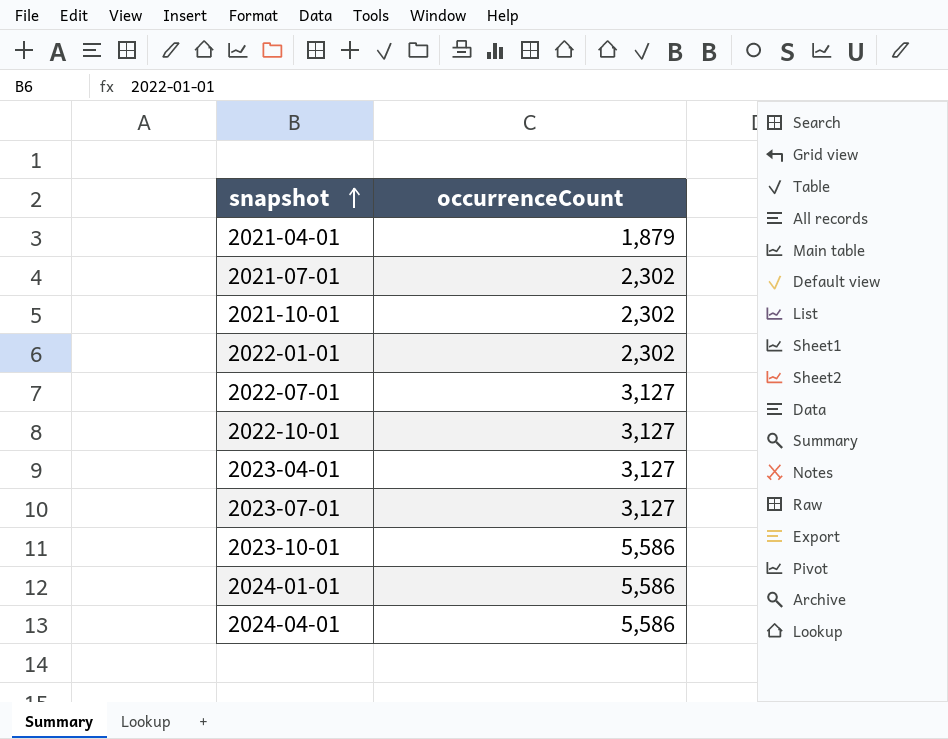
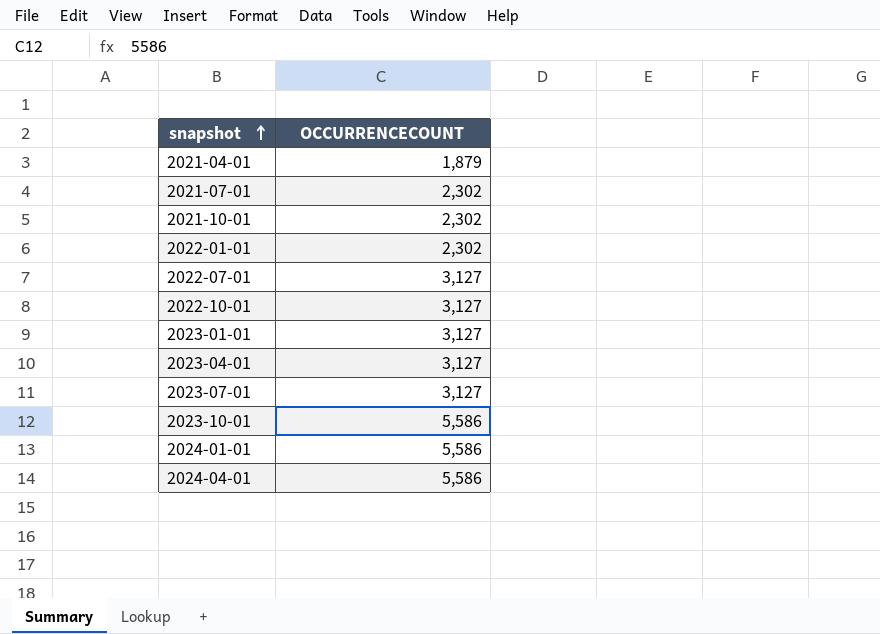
column name: occurrenceCount -> OCCURRENCECOUNT
row 2023-01-01: none -> 3,127

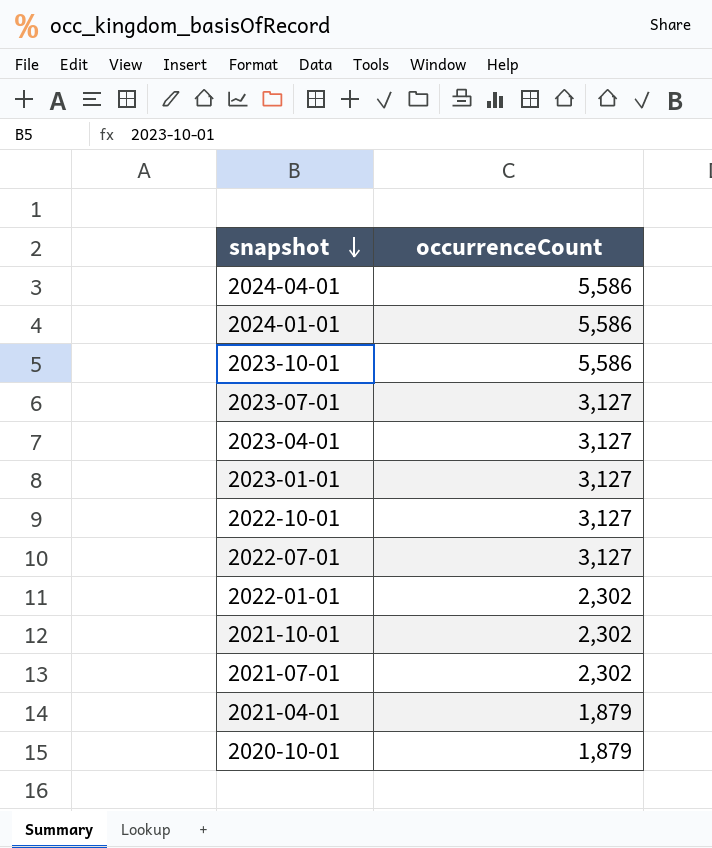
row order: snapshot ascending -> snapshot descending
column name: OCCURRENCECOUNT -> occurrenceCount
row 2020-10-01: none -> 1,879

